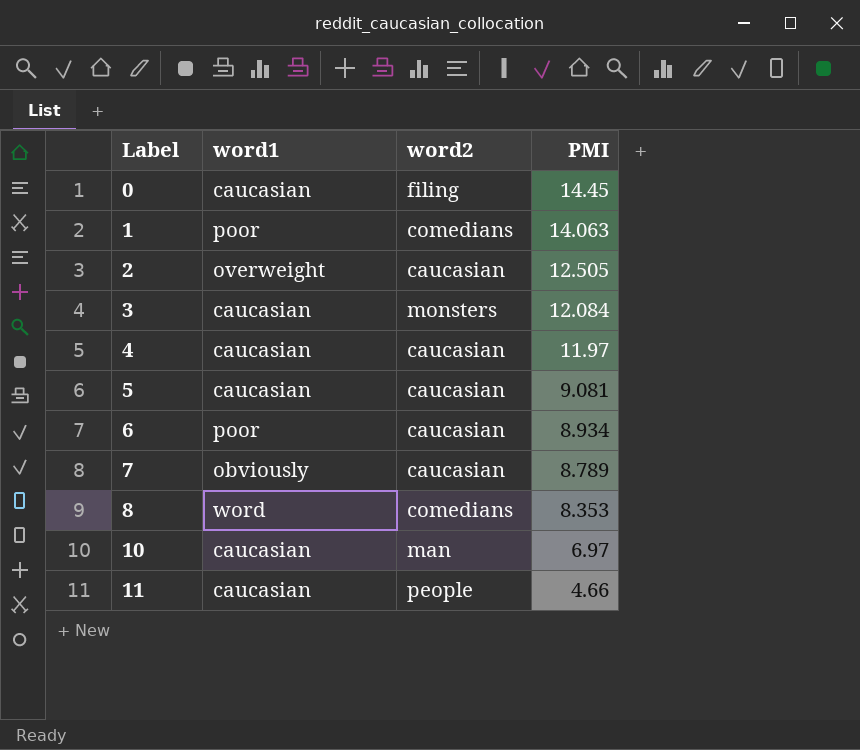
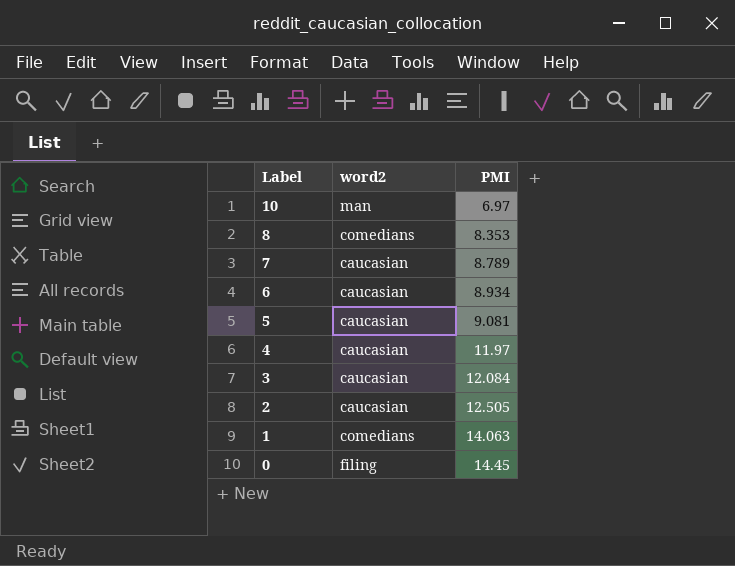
row order: Label ascending -> Label descending
column word1 | position: 2 -> none
row 11: caucasian | people | 4.66 -> none
3 | word2: monsters -> caucasian

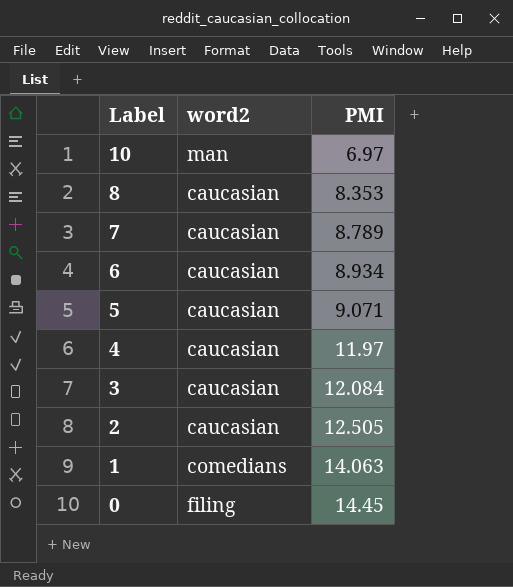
8 | word2: comedians -> caucasian
5 | PMI: 9.081 -> 9.071

